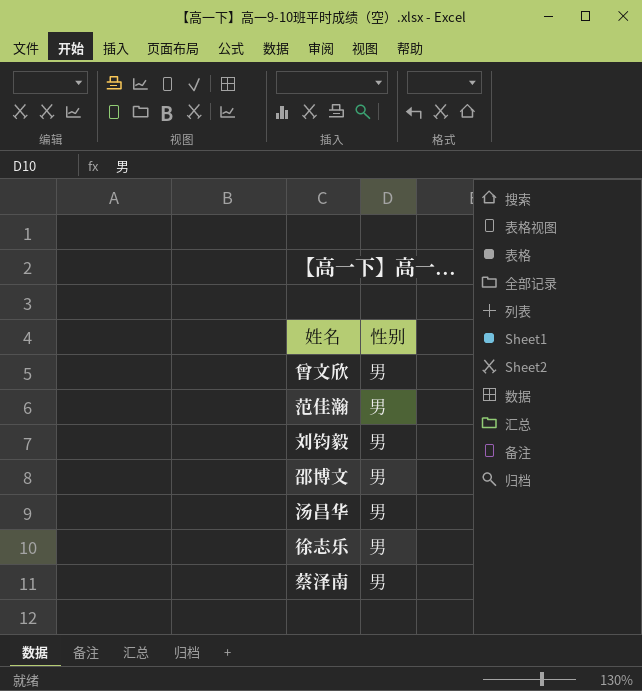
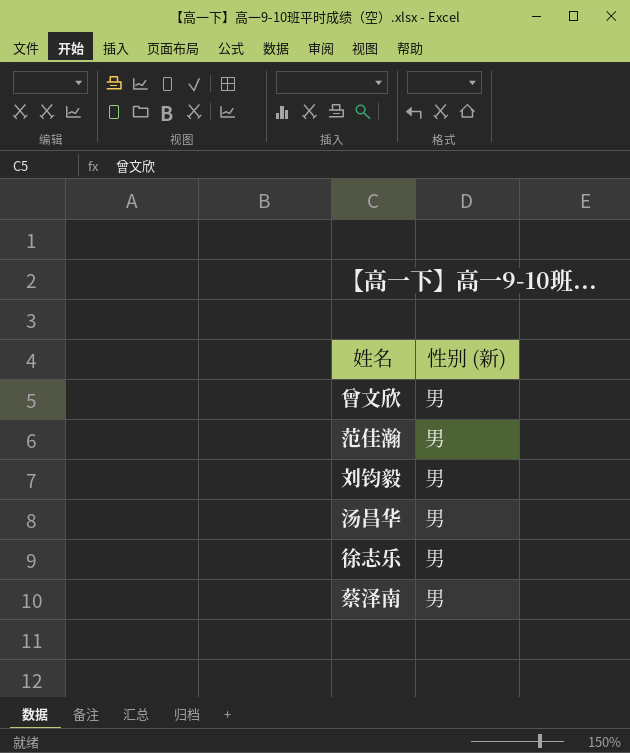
column name: 性别 -> 性别 (新)
row 邵博文: 男 -> none

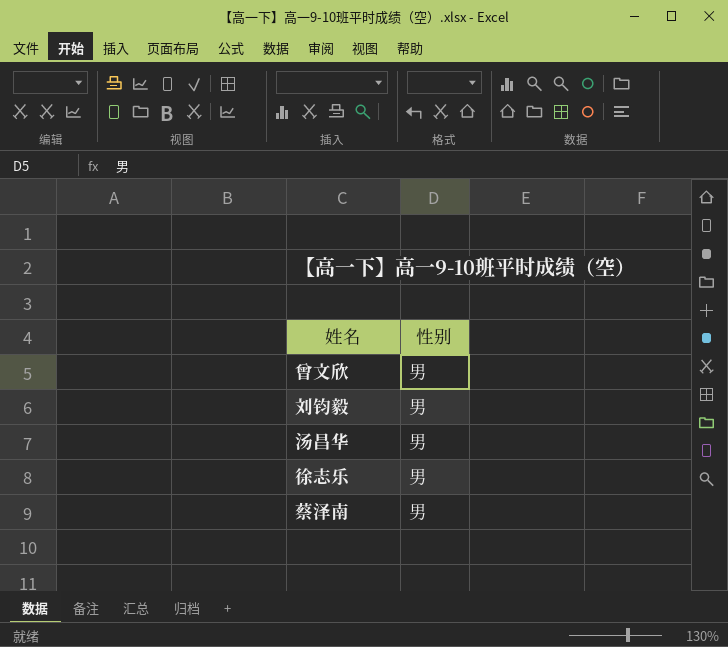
column name: 性别 (新) -> 性别
row 范佳瀚: 男 -> none

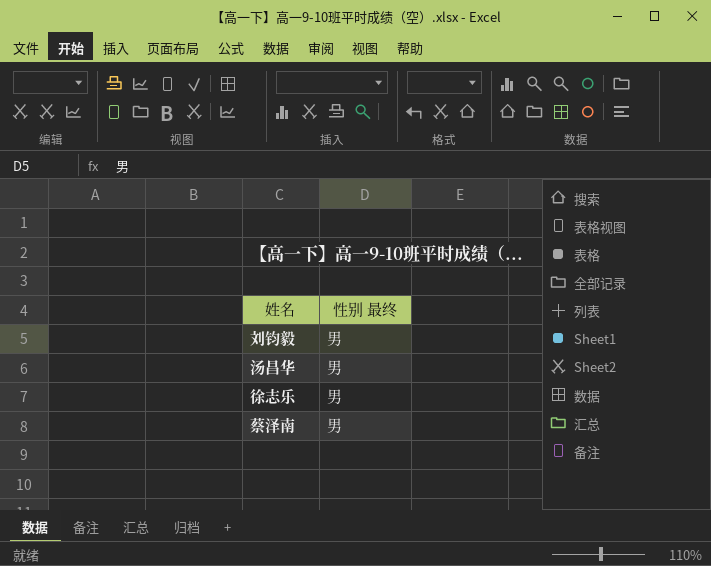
column name: 性别 -> 性别 最终
row 曾文欣: 男 -> none

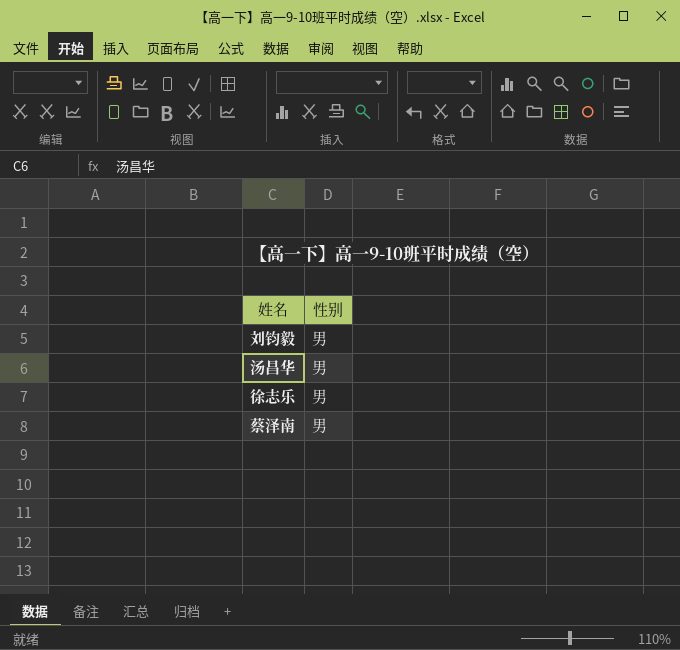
column name: 性别 最终 -> 性别

